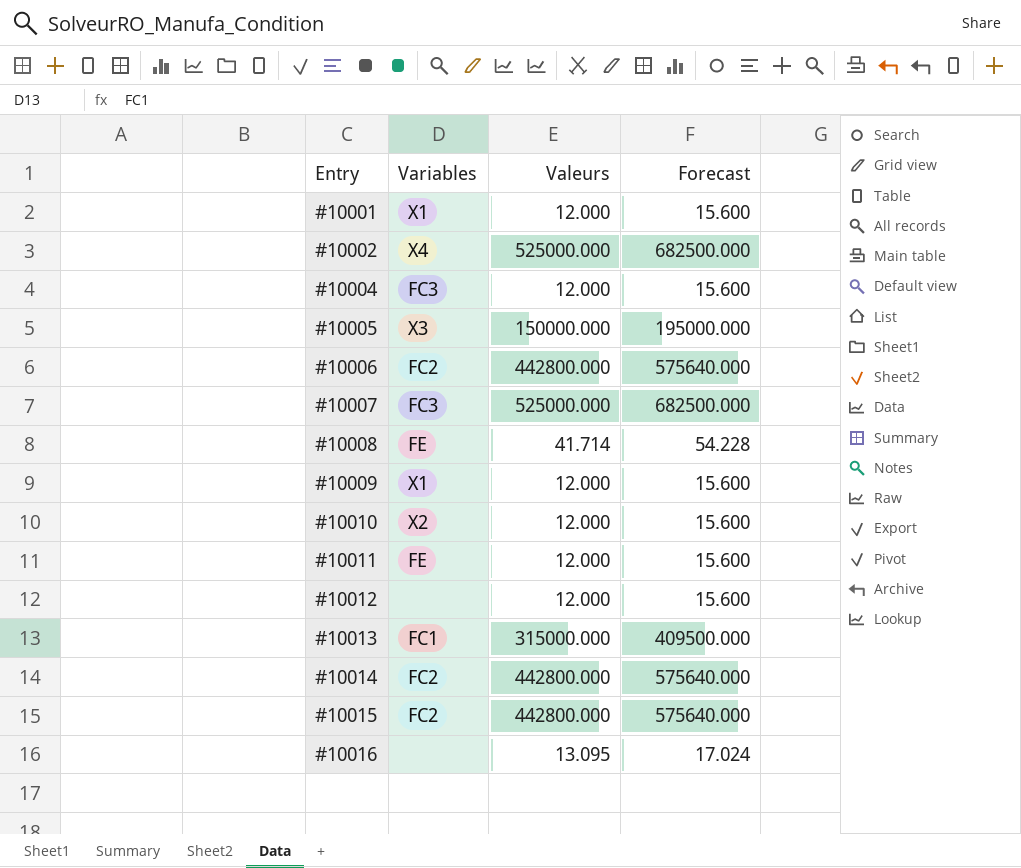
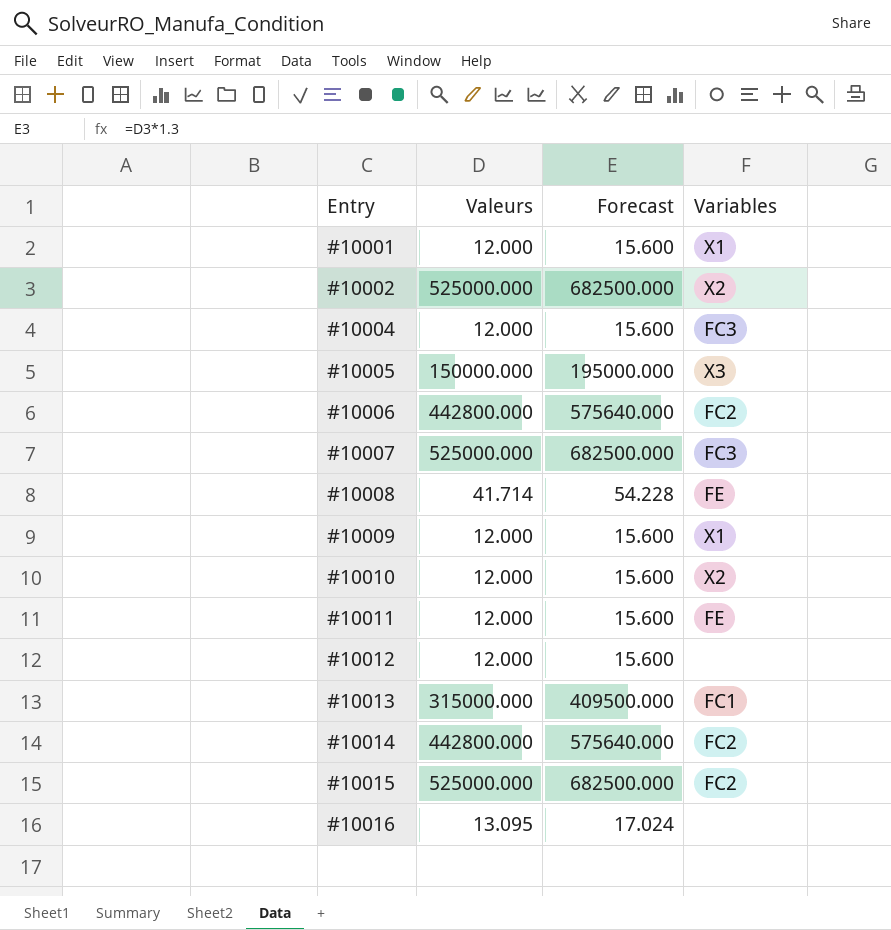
column Variables | position: 2 -> 4
#10002 | Variables: X4 -> X2
#10015 | Valeurs: 442800.000 -> 525000.000
#10015 | Forecast: 575640.000 -> 682500.000

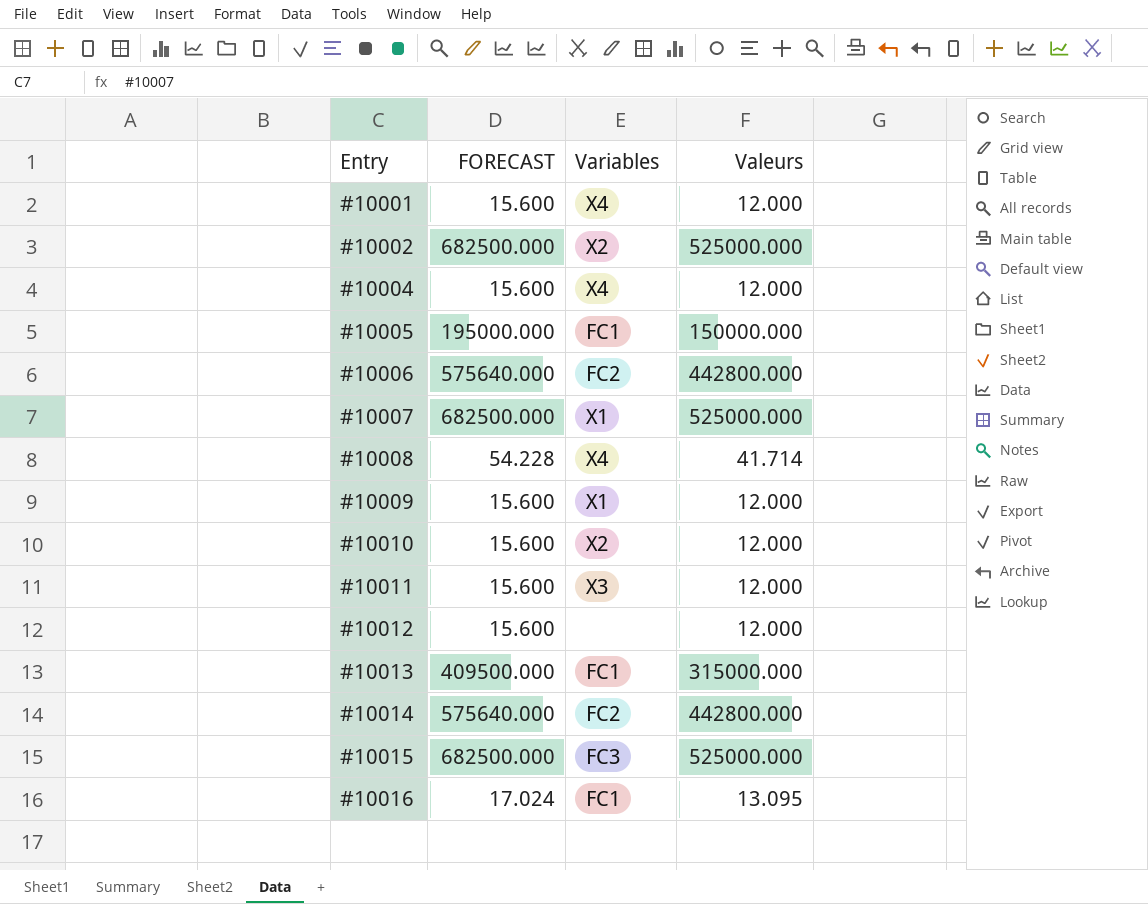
column name: Forecast -> FORECAST
column Valeurs | position: 2 -> 4
#10001 | Variables: X1 -> X4
#10004 | Variables: FC3 -> X4
#10005 | Variables: X3 -> FC1
#10007 | Variables: FC3 -> X1
#10008 | Variables: FE -> X4
#10011 | Variables: FE -> X3
#10015 | Variables: FC2 -> FC3
#10016 | Variables: none -> FC1

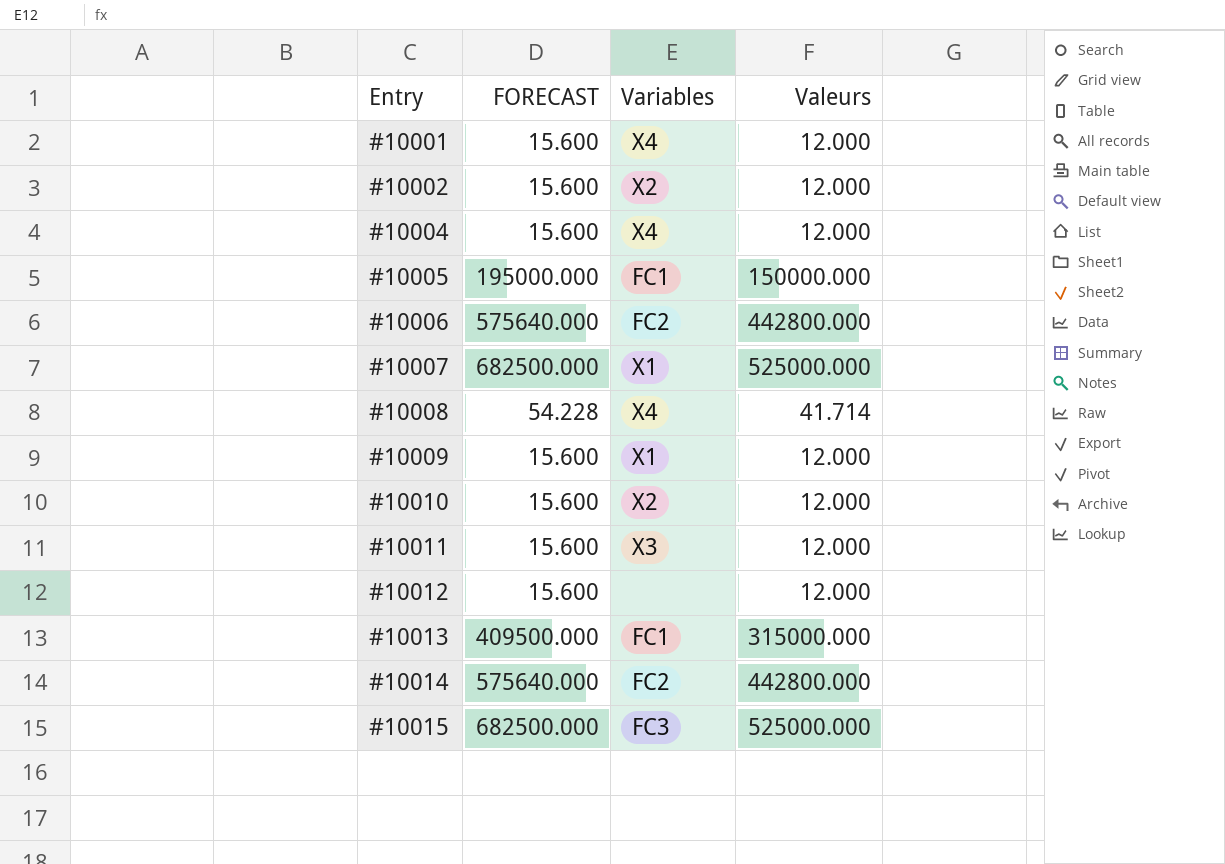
row #10016: 17.024 | FC1 | 13.095 -> none
#10002 | FORECAST: 682500.000 -> 15.600
#10002 | Valeurs: 525000.000 -> 12.000

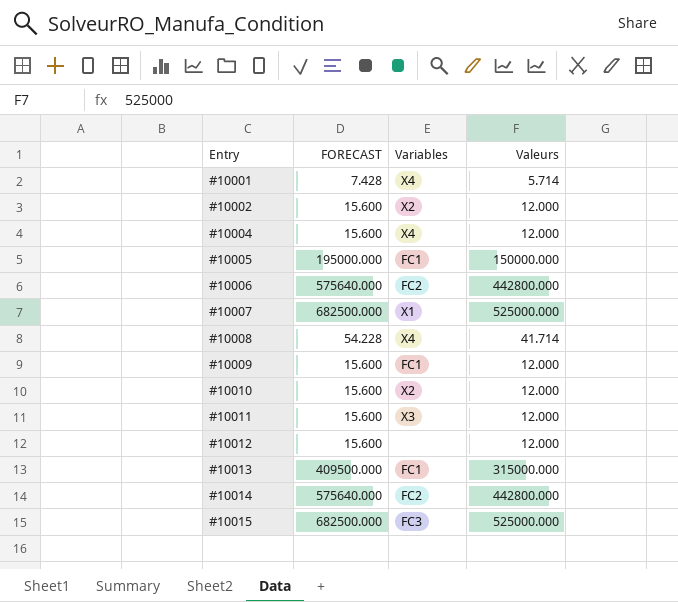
#10001 | FORECAST: 15.600 -> 7.428
#10001 | Valeurs: 12.000 -> 5.714
#10009 | Variables: X1 -> FC1

